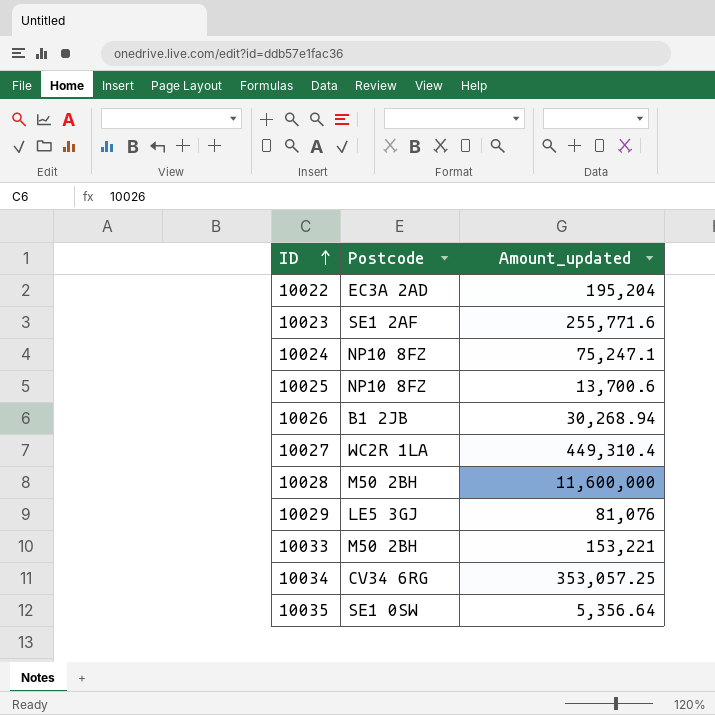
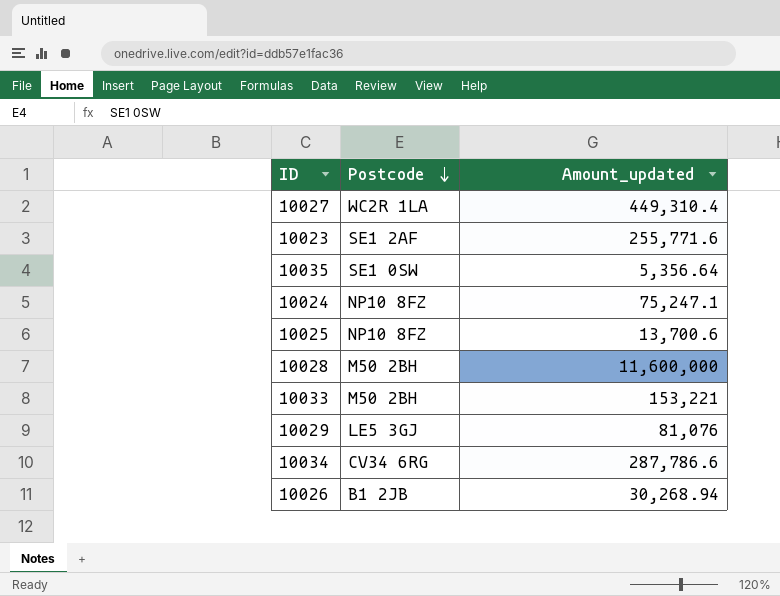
row order: ID ascending -> Postcode descending
row 10022: EC3A 2AD | 195,204 -> none
10034 | Amount_updated: 353,057.25 -> 287,786.6

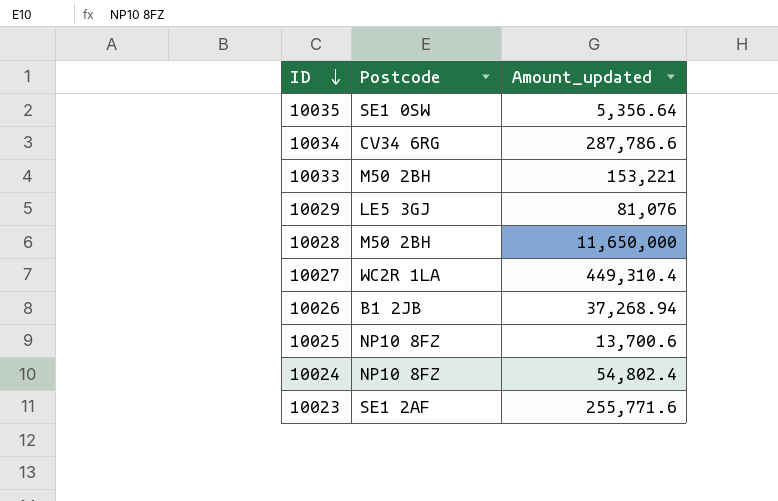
row order: Postcode descending -> ID descending
10028 | Amount_updated: 11,600,000 -> 11,650,000
10026 | Amount_updated: 30,268.94 -> 37,268.94
10024 | Amount_updated: 75,247.1 -> 54,802.4

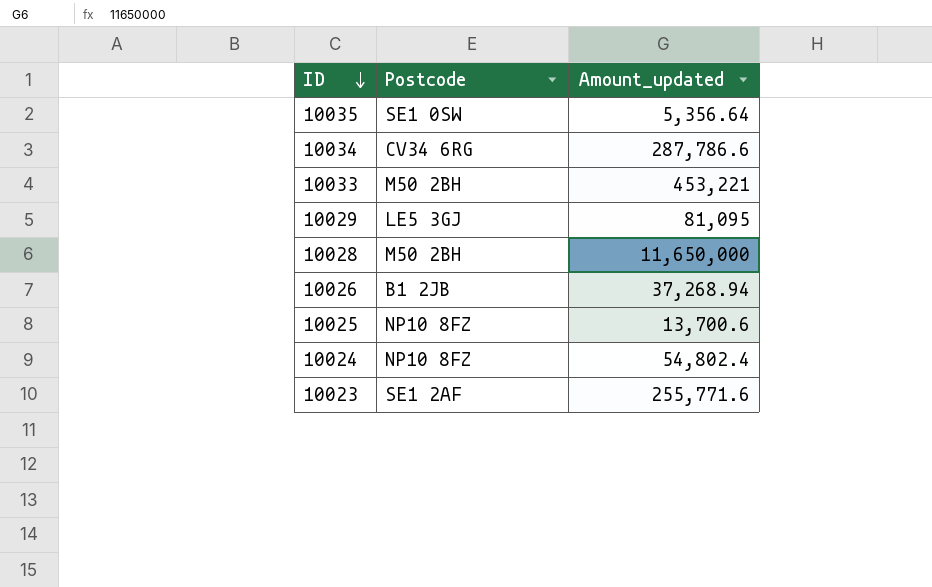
row 10027: WC2R 1LA | 449,310.4 -> none
10033 | Amount_updated: 153,221 -> 453,221
10029 | Amount_updated: 81,076 -> 81,095

